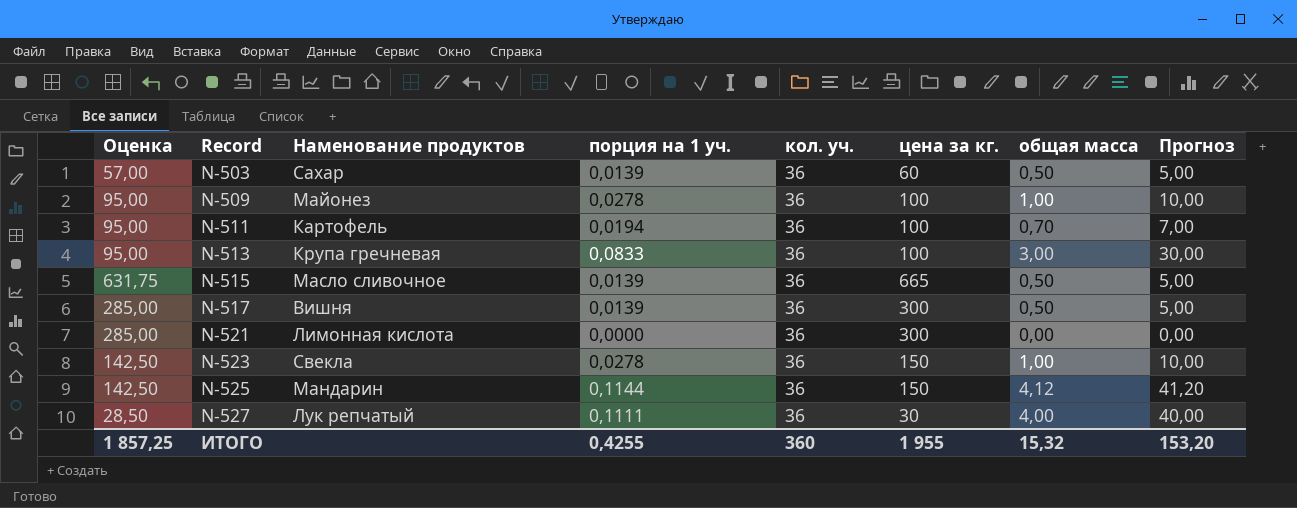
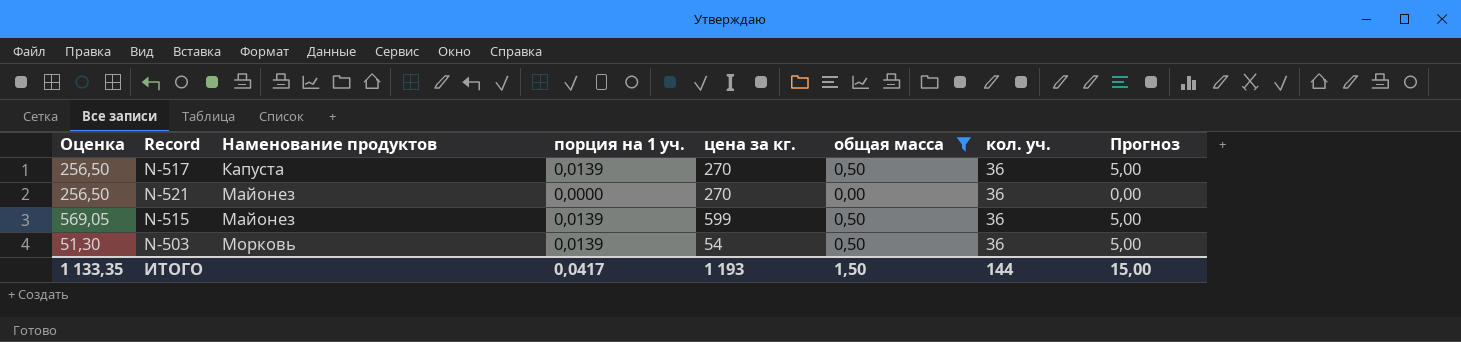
filter: none -> общая масса <= 0,50
row order: Record ascending -> Наменование продуктов ascending
column кол. уч. | position: 5 -> 7
N-517 | Оценка: 285,00 -> 256,50
N-517 | Наменование продуктов: Вишня -> Капуста
N-517 | цена за кг.: 300 -> 270
N-521 | Оценка: 285,00 -> 256,50
N-521 | Наменование продуктов: Лимонная кислота -> Майонез
N-521 | цена за кг.: 300 -> 270
N-515 | Оценка: 631,75 -> 569,05
N-515 | Наменование продуктов: Масло сливочное -> Майонез
N-515 | цена за кг.: 665 -> 599
N-503 | Оценка: 57,00 -> 51,30
N-503 | Наменование продуктов: Сахар -> Морковь
N-503 | цена за кг.: 60 -> 54
ИТОГО | Оценка: 1 857,25 -> 1 133,35
ИТОГО | порция на 1 уч.: 0,4255 -> 0,0417
ИТОГО | цена за кг.: 1 955 -> 1 193
ИТОГО | общая масса: 15,32 -> 1,50
ИТОГО | кол. уч.: 360 -> 144
ИТОГО | Прогноз: 153,20 -> 15,00

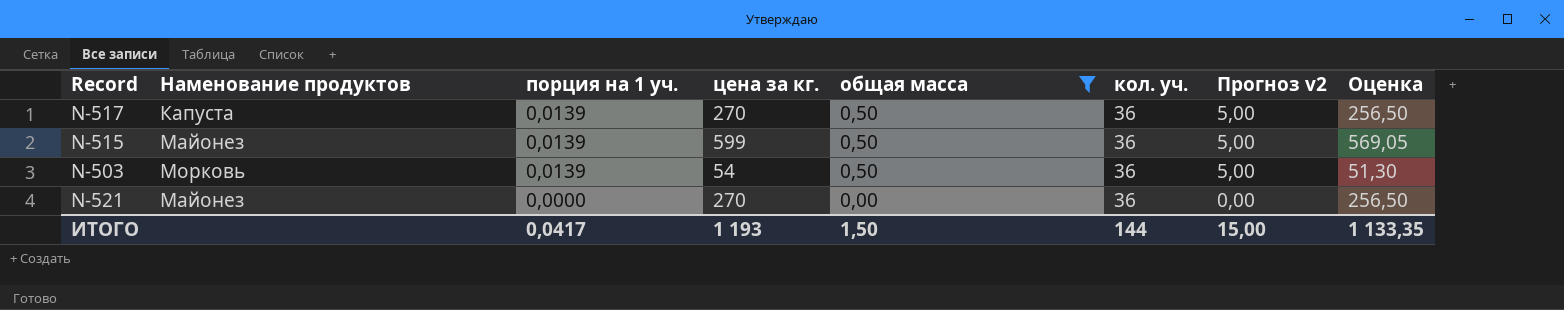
row order: Наменование продуктов ascending -> порция на 1 уч. descending
column name: Прогноз -> Прогноз v2
column Оценка | position: 1 -> 8

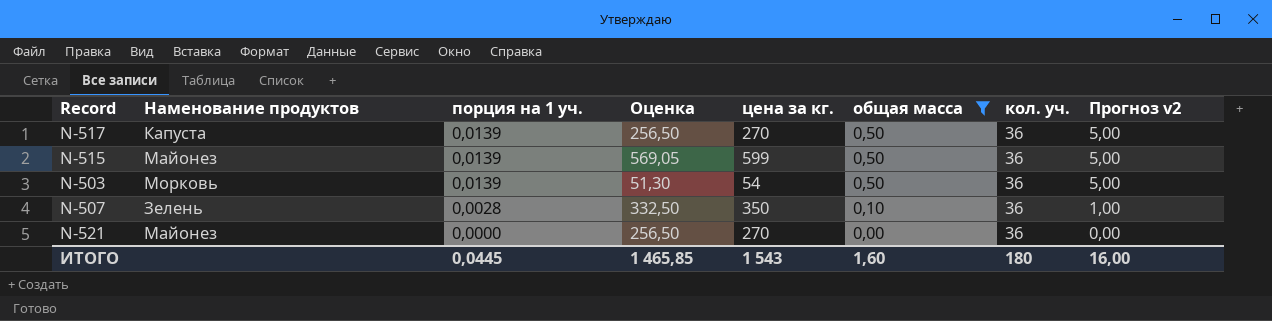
column Оценка | position: 8 -> 4
row N-507: none -> Зелень | 0,0028 | 332,50 | 350 | 0,10 | 36 | 1,00
ИТОГО | порция на 1 уч.: 0,0417 -> 0,0445
ИТОГО | Оценка: 1 133,35 -> 1 465,85
ИТОГО | цена за кг.: 1 193 -> 1 543
ИТОГО | общая масса: 1,50 -> 1,60
ИТОГО | кол. уч.: 144 -> 180
ИТОГО | Прогноз v2: 15,00 -> 16,00

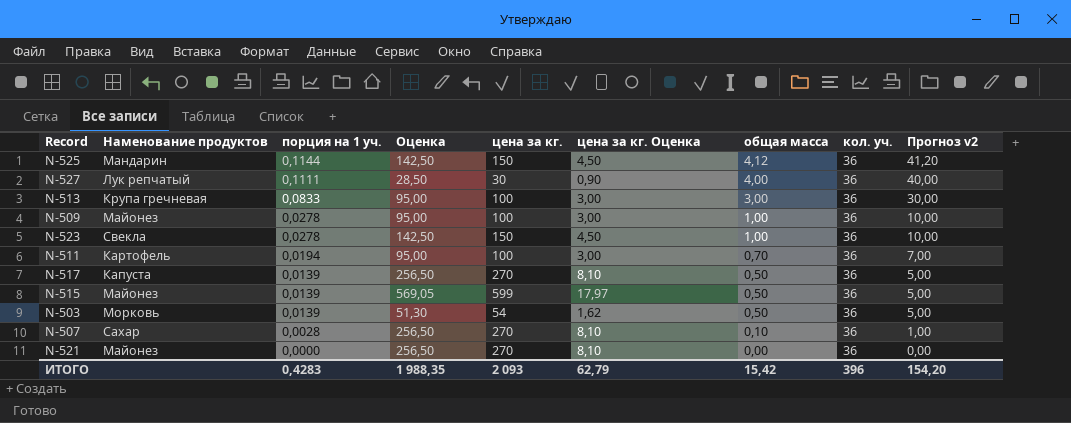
filter: общая масса <= 0,50 -> none
column цена за кг. Оценка | formula: none -> [цена за кг.] * 0,03
N-507 | Наменование продуктов: Зелень -> Сахар
N-507 | Оценка: 332,50 -> 256,50
N-507 | цена за кг.: 350 -> 270
ИТОГО | порция на 1 уч.: 0,0445 -> 0,4283
ИТОГО | Оценка: 1 465,85 -> 1 988,35
ИТОГО | цена за кг.: 1 543 -> 2 093
ИТОГО | общая масса: 1,60 -> 15,42
ИТОГО | кол. уч.: 180 -> 396
ИТОГО | Прогноз v2: 16,00 -> 154,20

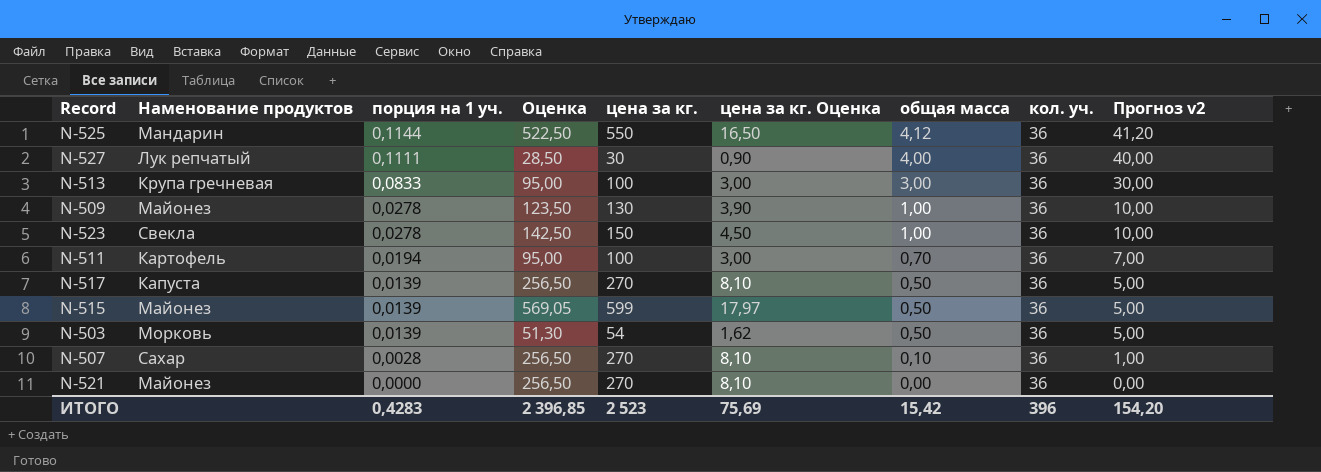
N-525 | Оценка: 142,50 -> 522,50
N-525 | цена за кг.: 150 -> 550
N-525 | цена за кг. Оценка: 4,50 -> 16,50
N-509 | Оценка: 95,00 -> 123,50
N-509 | цена за кг.: 100 -> 130
N-509 | цена за кг. Оценка: 3,00 -> 3,90
ИТОГО | Оценка: 1 988,35 -> 2 396,85
ИТОГО | цена за кг.: 2 093 -> 2 523
ИТОГО | цена за кг. Оценка: 62,79 -> 75,69

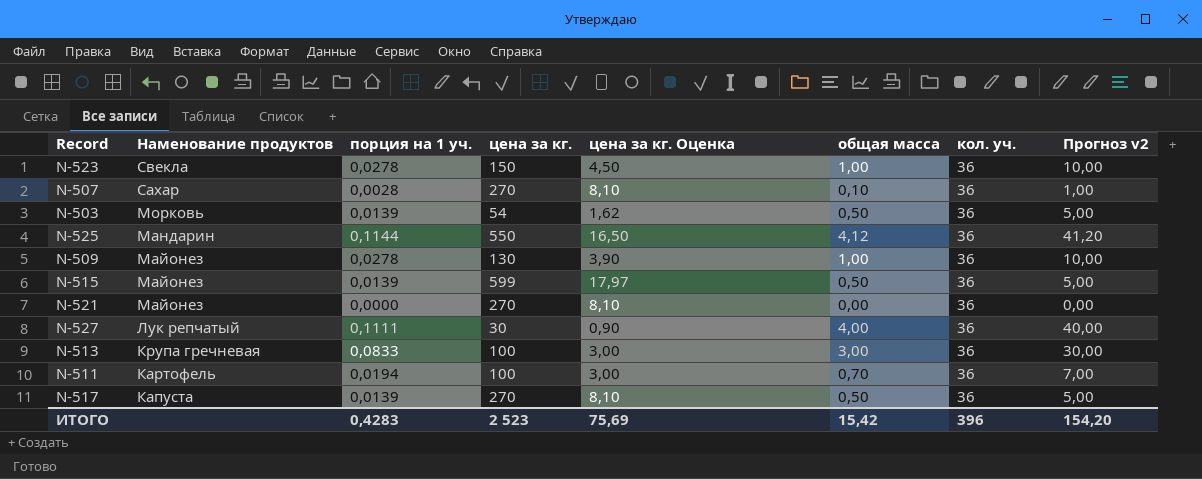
row order: порция на 1 уч. descending -> Наменование продуктов descending
column Оценка | formula: [цена за кг.] * 0,95 -> none

